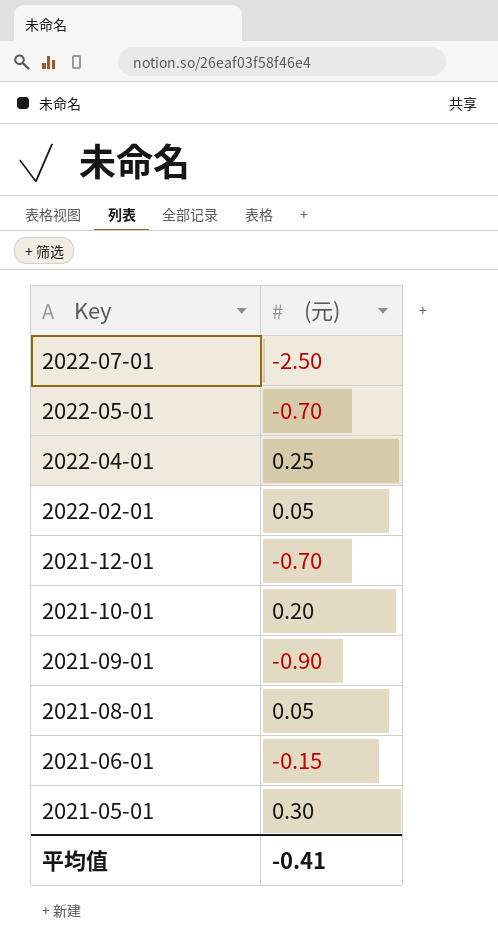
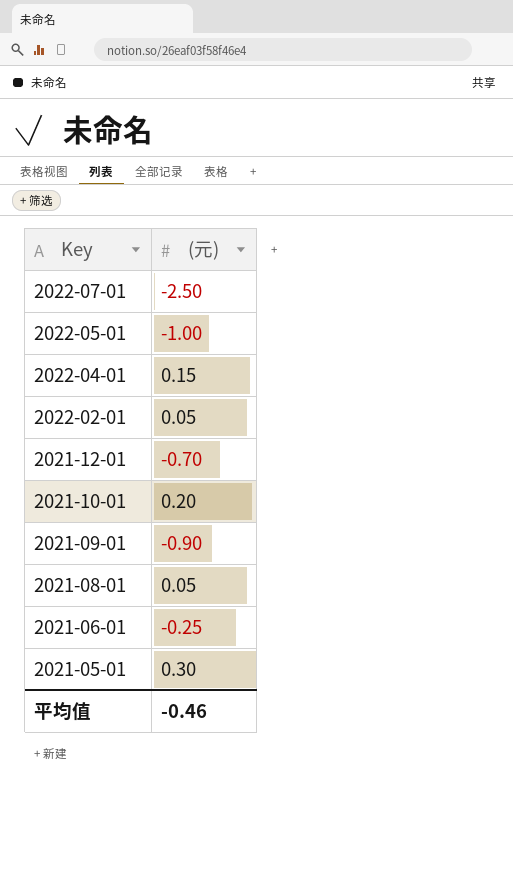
2022-05-01 | (元): -0.70 -> -1.00
2022-04-01 | (元): 0.25 -> 0.15
2021-06-01 | (元): -0.15 -> -0.25
平均值 | (元): -0.41 -> -0.46

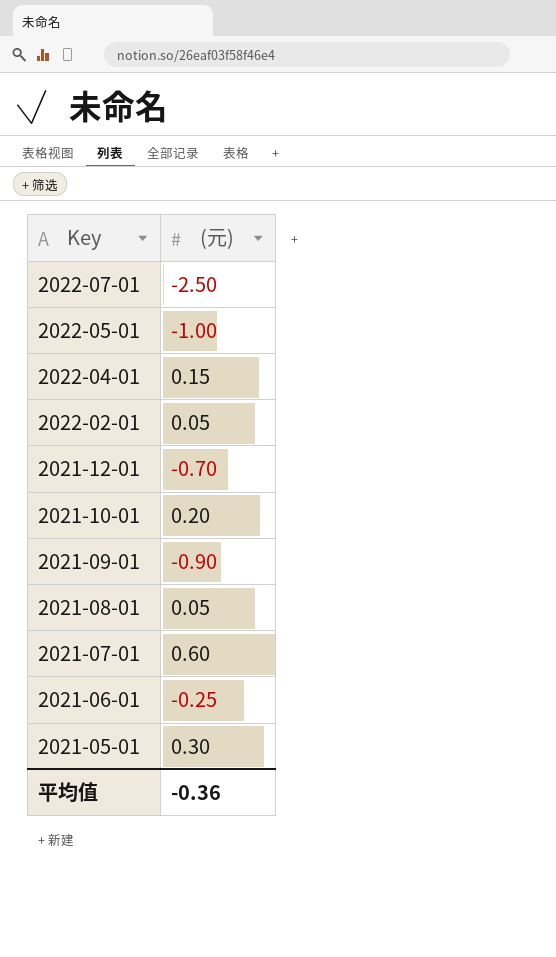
row 2021-07-01: none -> 0.60
平均值 | (元): -0.46 -> -0.36

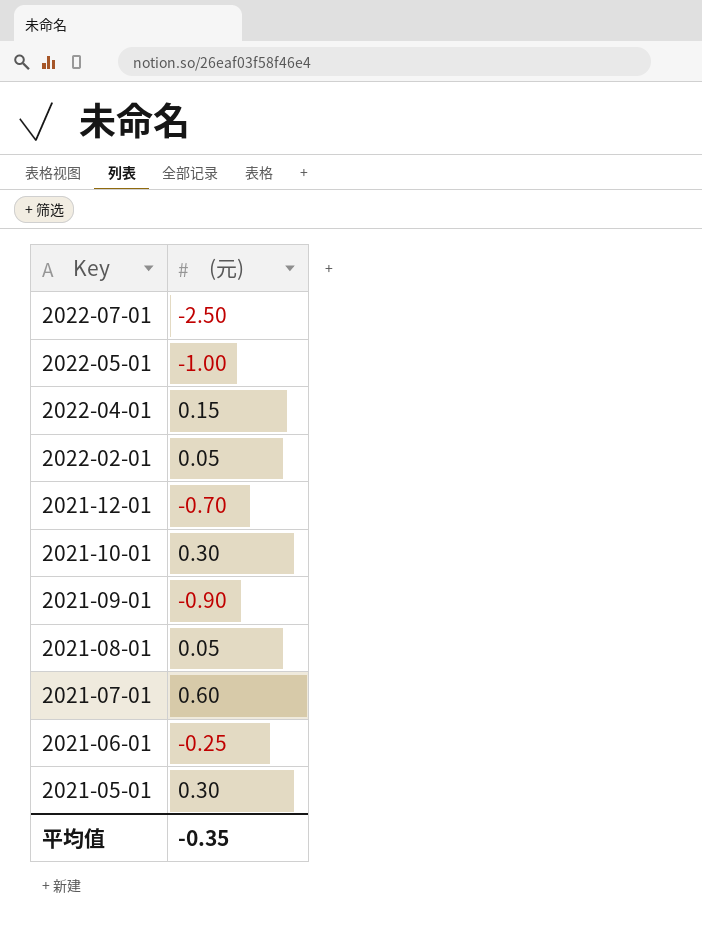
2021-10-01 | (元): 0.20 -> 0.30
平均值 | (元): -0.36 -> -0.35

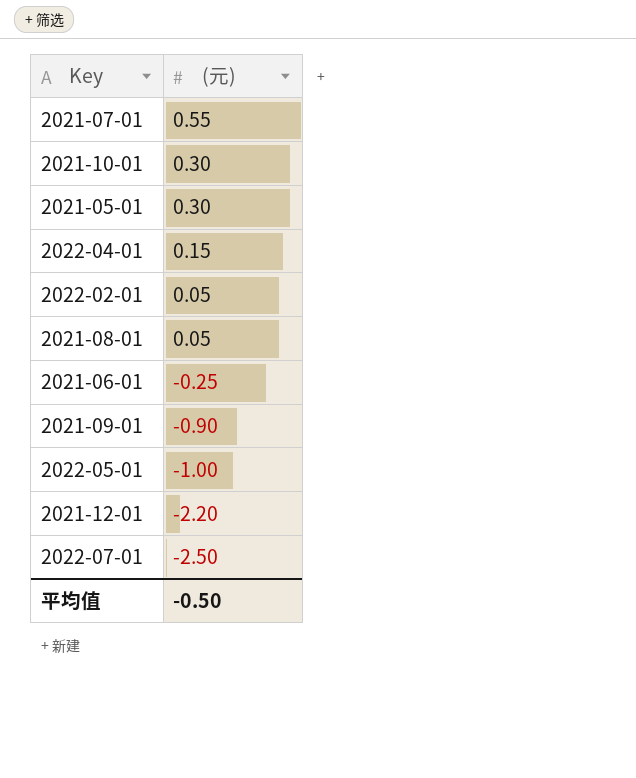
row order: Key descending -> (元) descending
2021-07-01 | (元): 0.60 -> 0.55
2021-12-01 | (元): -0.70 -> -2.20
平均值 | (元): -0.35 -> -0.50

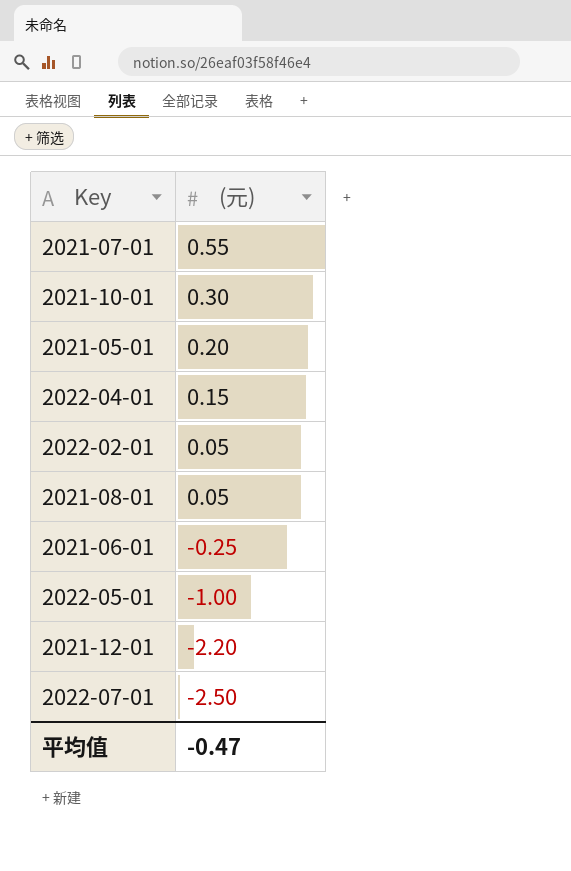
row 2021-09-01: -0.90 -> none
2021-05-01 | (元): 0.30 -> 0.20
平均值 | (元): -0.50 -> -0.47

